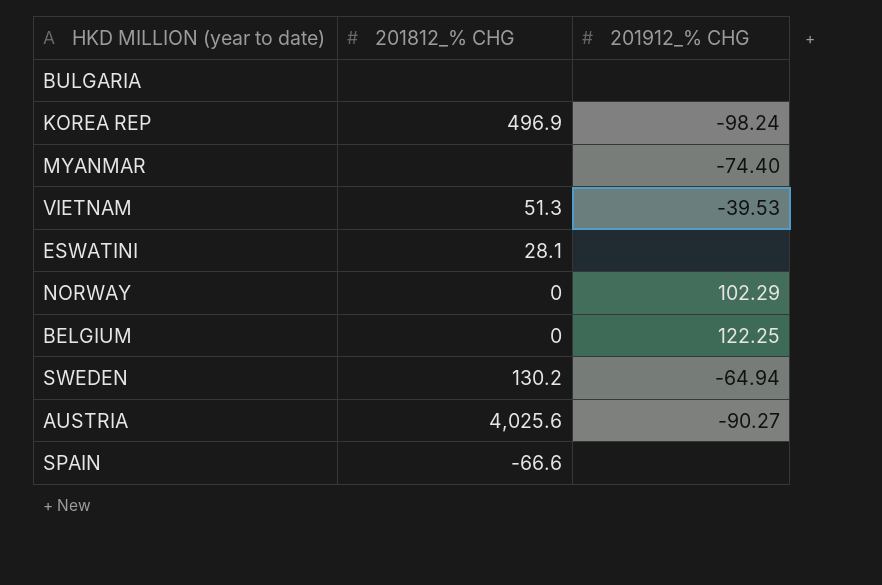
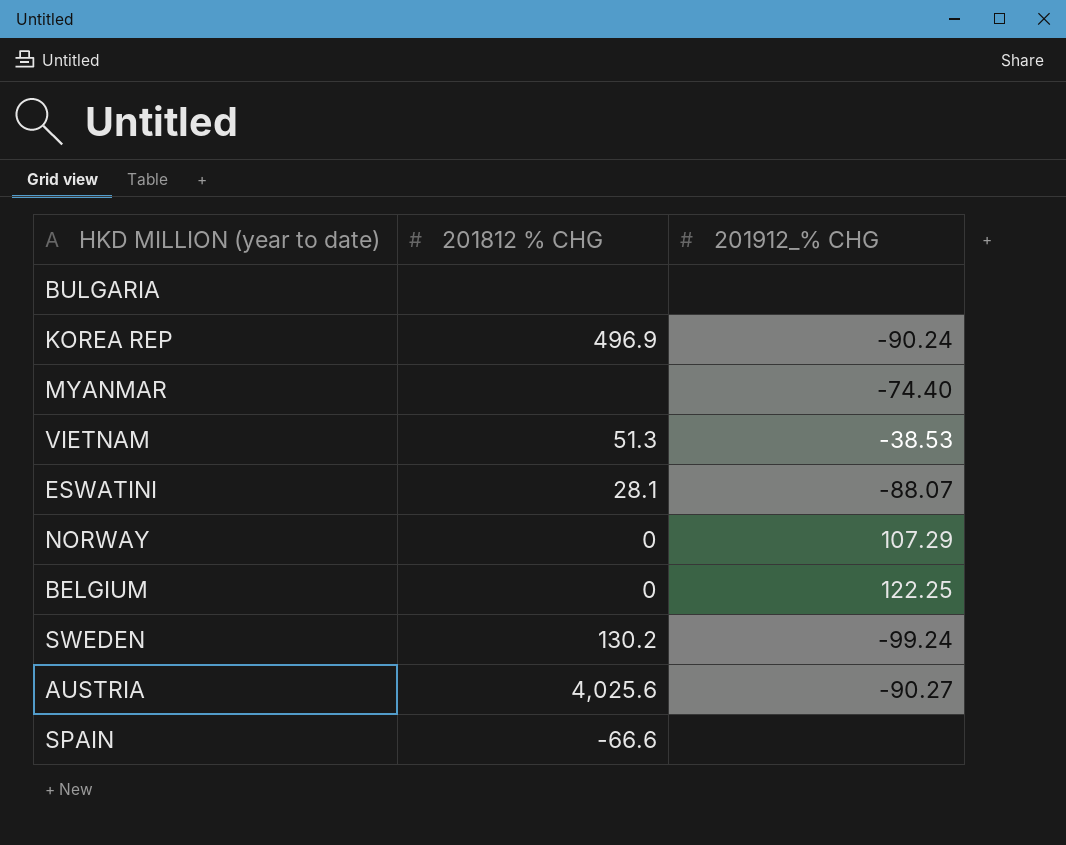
column name: 201812_% CHG -> 201812 % CHG
KOREA REP | 201912_% CHG: -98.24 -> -90.24
VIETNAM | 201912_% CHG: -39.53 -> -38.53
ESWATINI | 201912_% CHG: none -> -88.07
NORWAY | 201912_% CHG: 102.29 -> 107.29
SWEDEN | 201912_% CHG: -64.94 -> -99.24

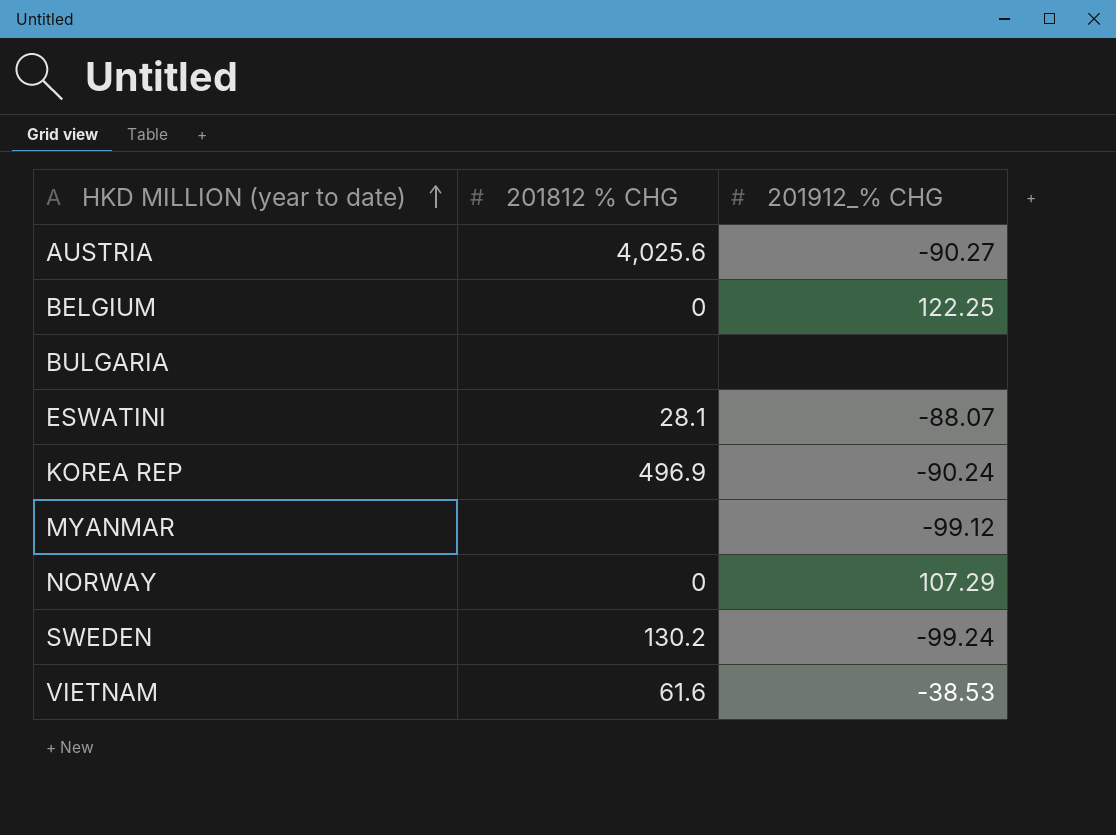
row order: none -> HKD MILLION (year to date) ascending
row SPAIN: -66.6 | none -> none
MYANMAR | 201912_% CHG: -74.40 -> -99.12
VIETNAM | 201812 % CHG: 51.3 -> 61.6

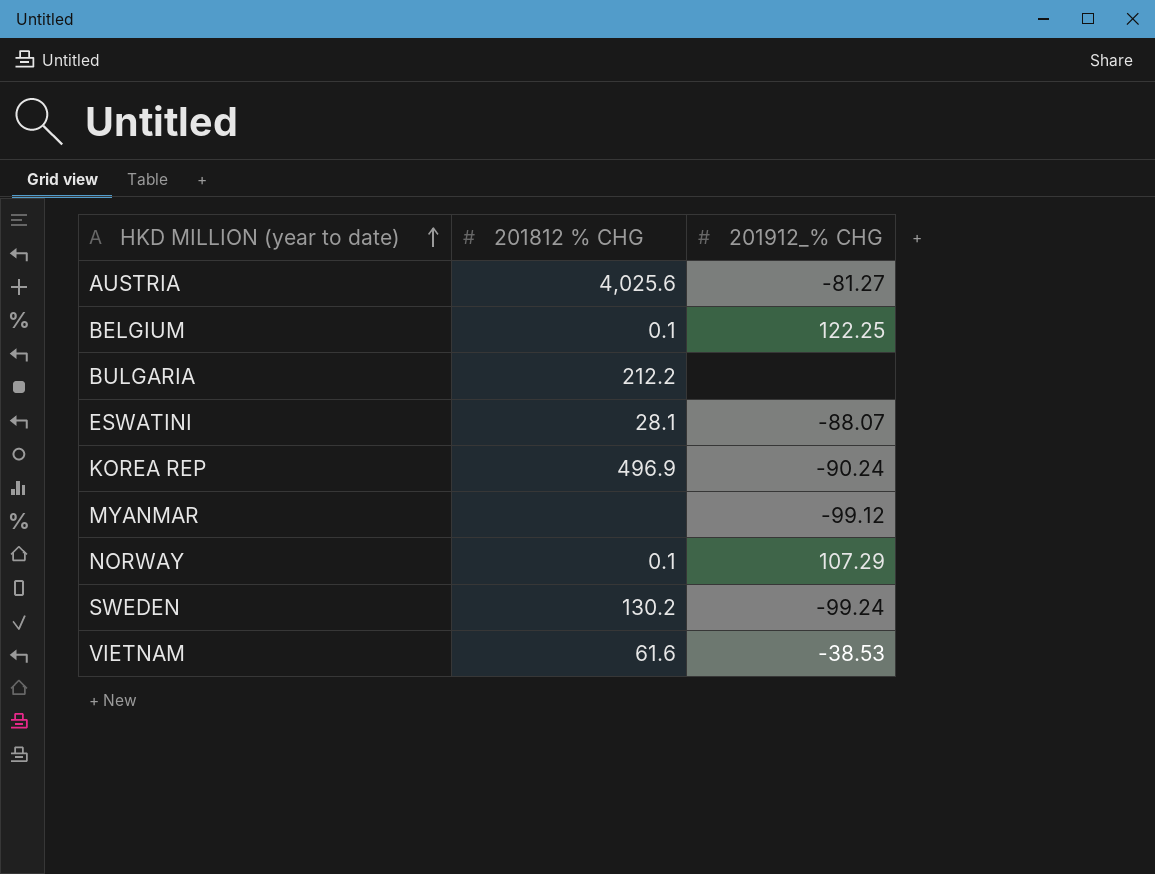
AUSTRIA | 201912_% CHG: -90.27 -> -81.27
BELGIUM | 201812 % CHG: 0 -> 0.1
BULGARIA | 201812 % CHG: none -> 212.2
NORWAY | 201812 % CHG: 0 -> 0.1

